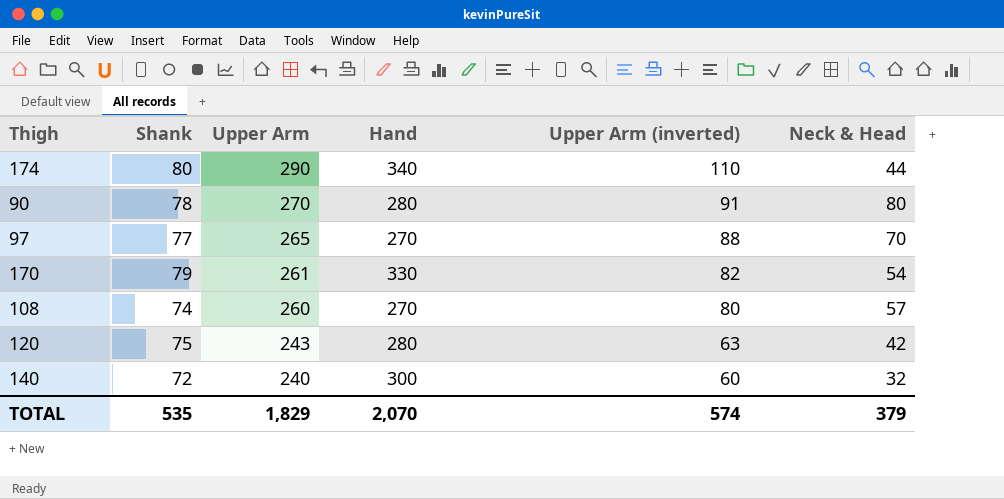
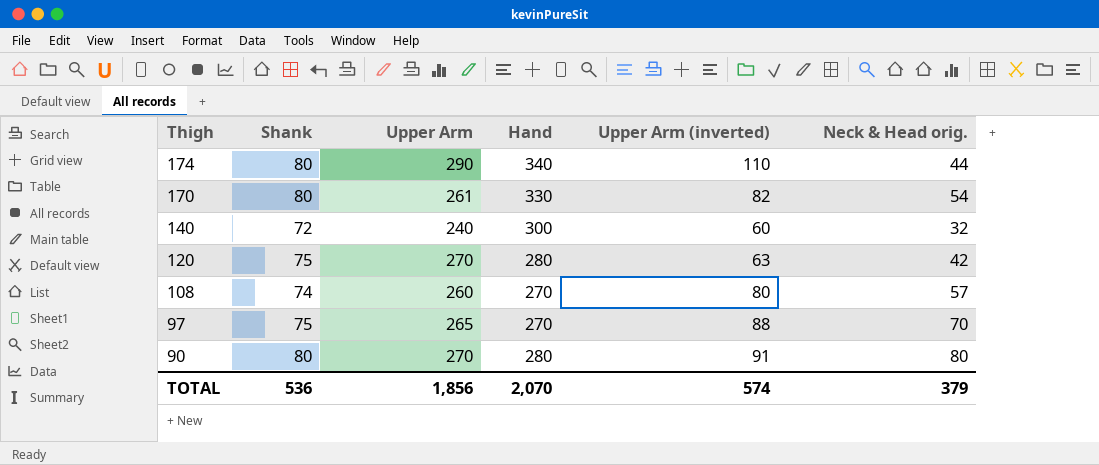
row order: Upper Arm descending -> Thigh descending
column name: Neck & Head -> Neck & Head orig.
170 | Shank: 79 -> 80
120 | Upper Arm: 243 -> 270
97 | Shank: 77 -> 75
90 | Shank: 78 -> 80
TOTAL | Shank: 535 -> 536
TOTAL | Upper Arm: 1,829 -> 1,856

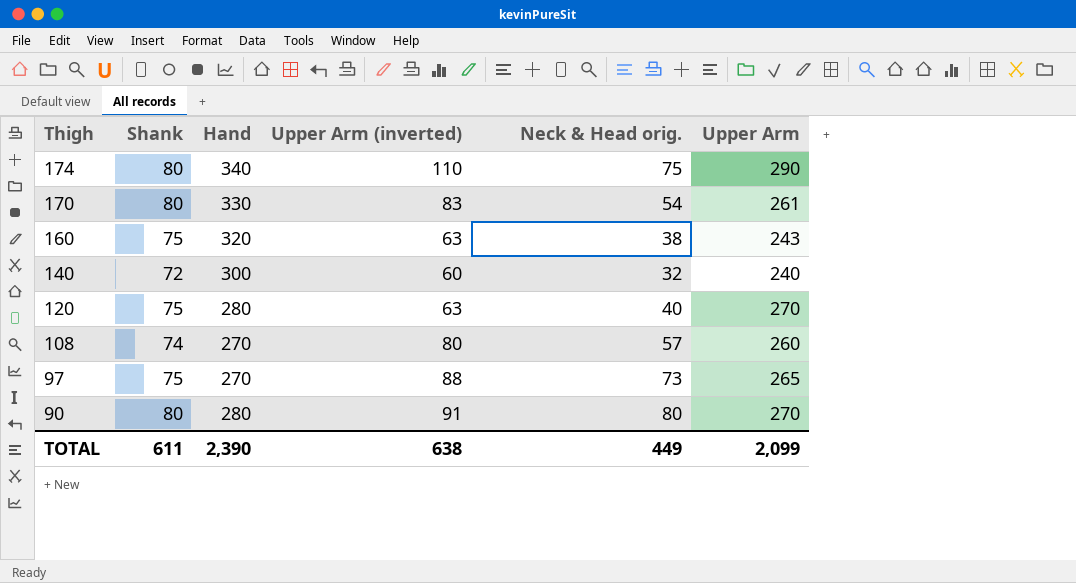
column Upper Arm | position: 3 -> 6
174 | Neck & Head orig.: 44 -> 75
170 | Upper Arm (inverted): 82 -> 83
row 160: none -> 75 | 320 | 63 | 38 | 243
120 | Neck & Head orig.: 42 -> 40
97 | Neck & Head orig.: 70 -> 73
TOTAL | Shank: 536 -> 611
TOTAL | Hand: 2,070 -> 2,390
TOTAL | Upper Arm (inverted): 574 -> 638
TOTAL | Neck & Head orig.: 379 -> 449
TOTAL | Upper Arm: 1,856 -> 2,099

